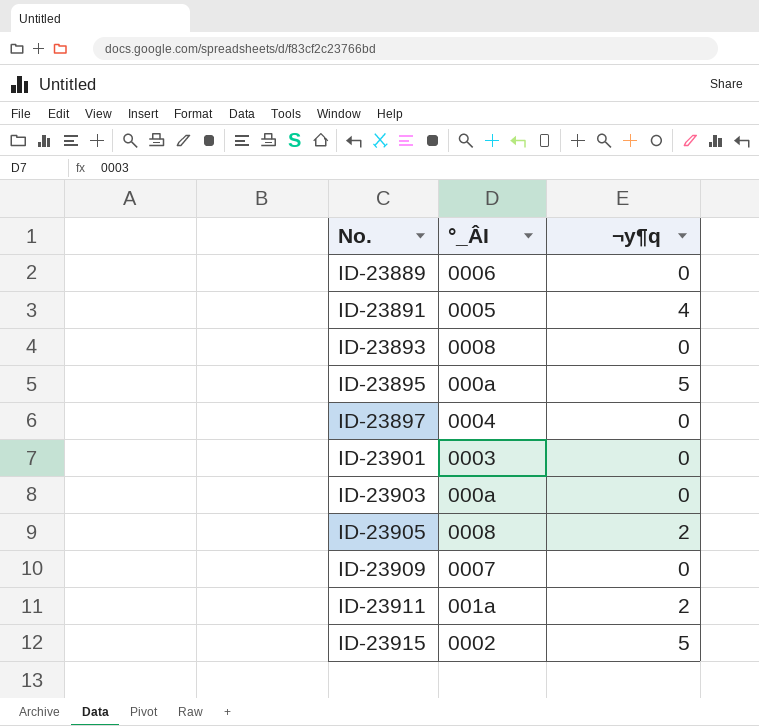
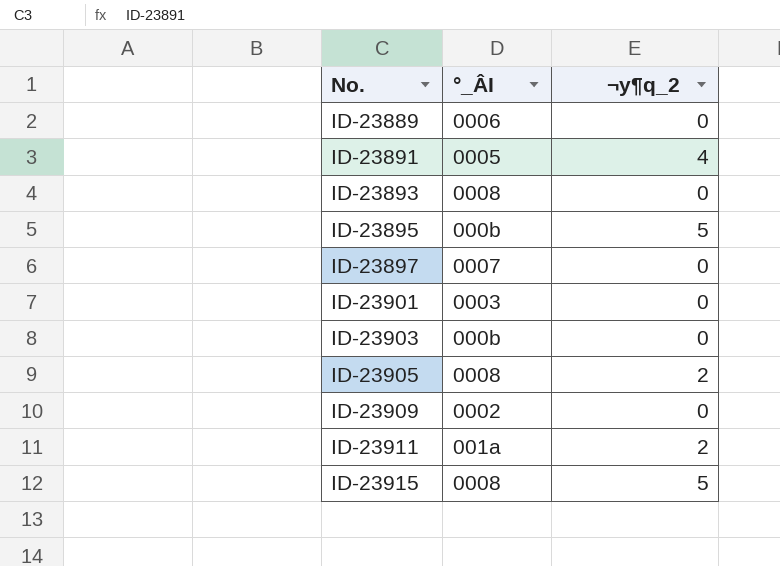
column name: ¬y¶q -> ¬y¶q_2
ID-23895 | °_ÂI: 000a -> 000b
ID-23897 | °_ÂI: 0004 -> 0007
ID-23903 | °_ÂI: 000a -> 000b
ID-23909 | °_ÂI: 0007 -> 0002
ID-23915 | °_ÂI: 0002 -> 0008

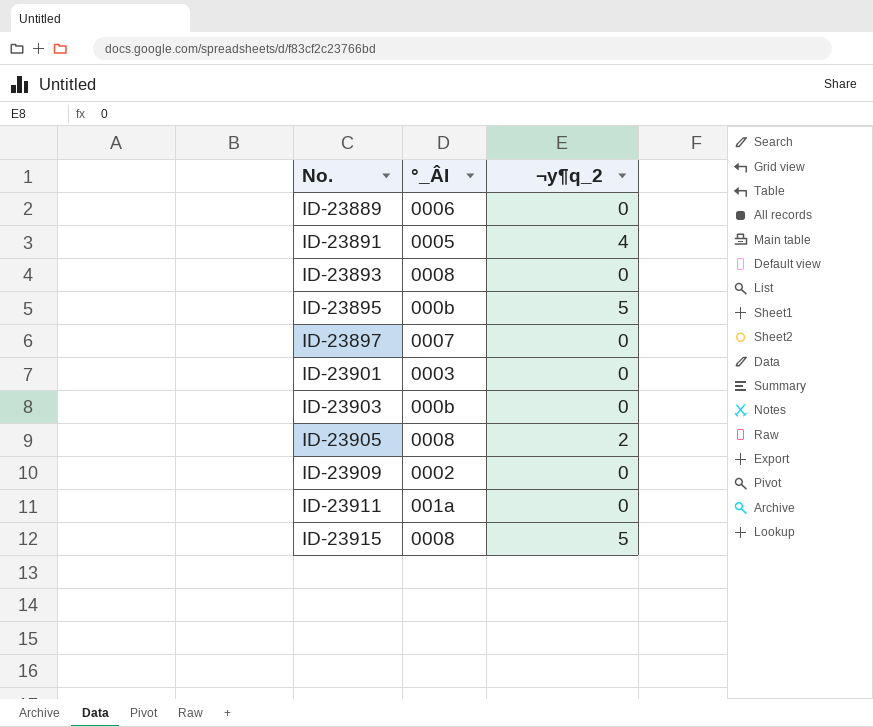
ID-23911 | ¬y¶q_2: 2 -> 0

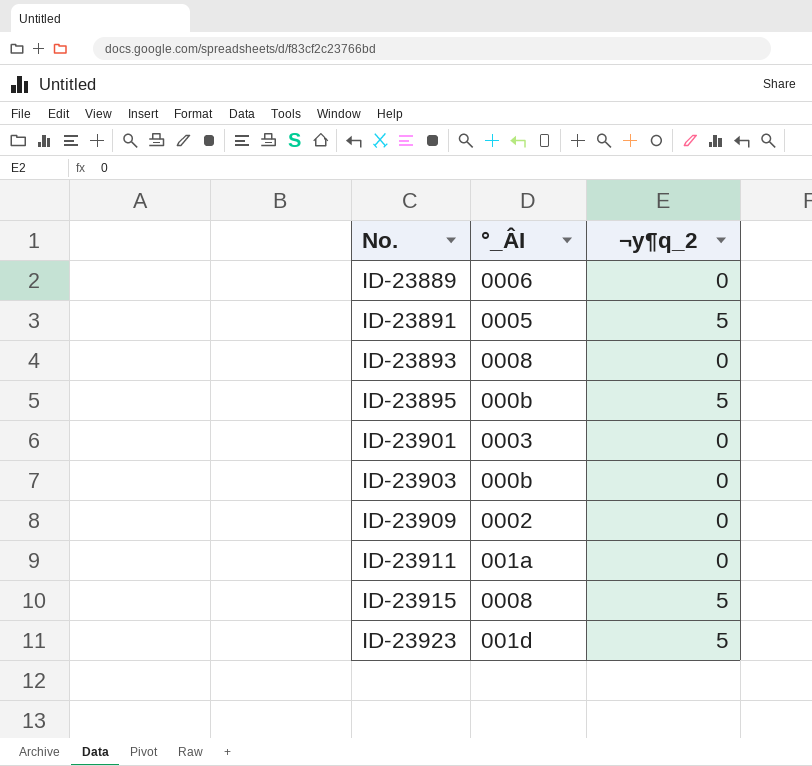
row ID-23897: 0007 | 0 -> none
row ID-23905: 0008 | 2 -> none
ID-23891 | ¬y¶q_2: 4 -> 5
row ID-23923: none -> 001d | 5

